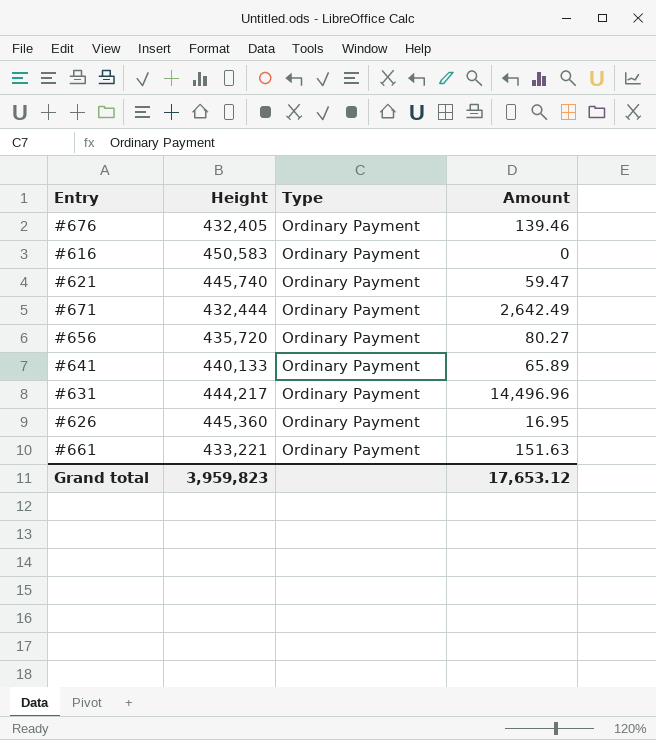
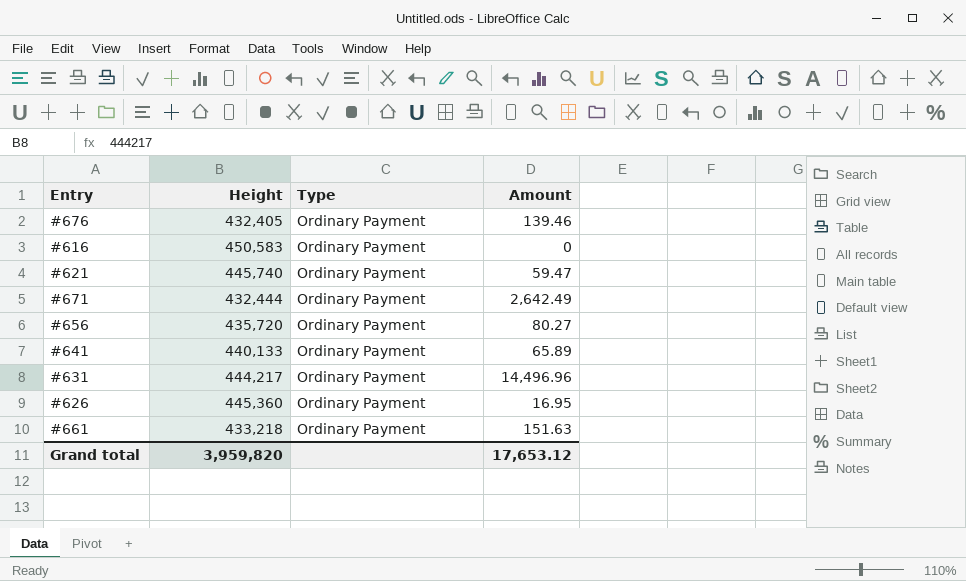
#661 | Height: 433,221 -> 433,218
Grand total | Height: 3,959,823 -> 3,959,820

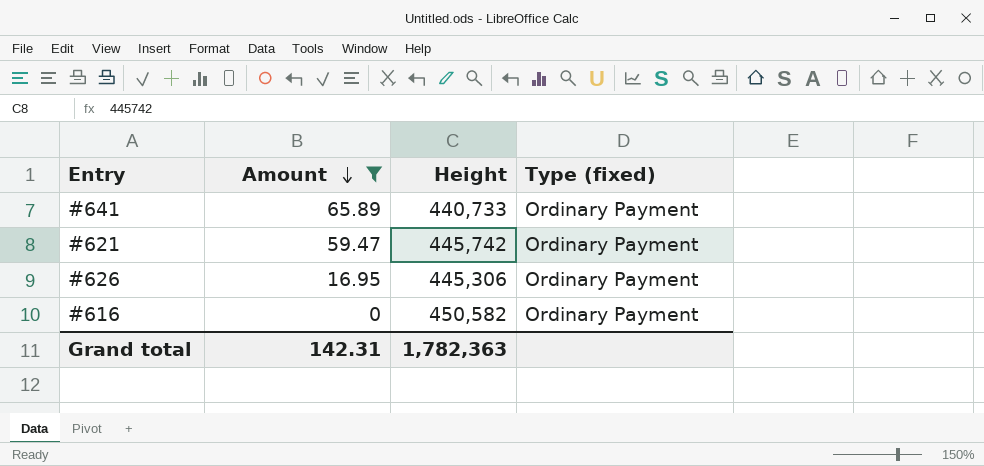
filter: none -> Amount <= 65.89
row order: none -> Amount descending
column Amount | position: 4 -> 2
column name: Type -> Type (fixed)
#641 | Height: 440,133 -> 440,733
#621 | Height: 445,740 -> 445,742
#626 | Height: 445,360 -> 445,306
#616 | Height: 450,583 -> 450,582
Grand total | Amount: 17,653.12 -> 142.31
Grand total | Height: 3,959,820 -> 1,782,363

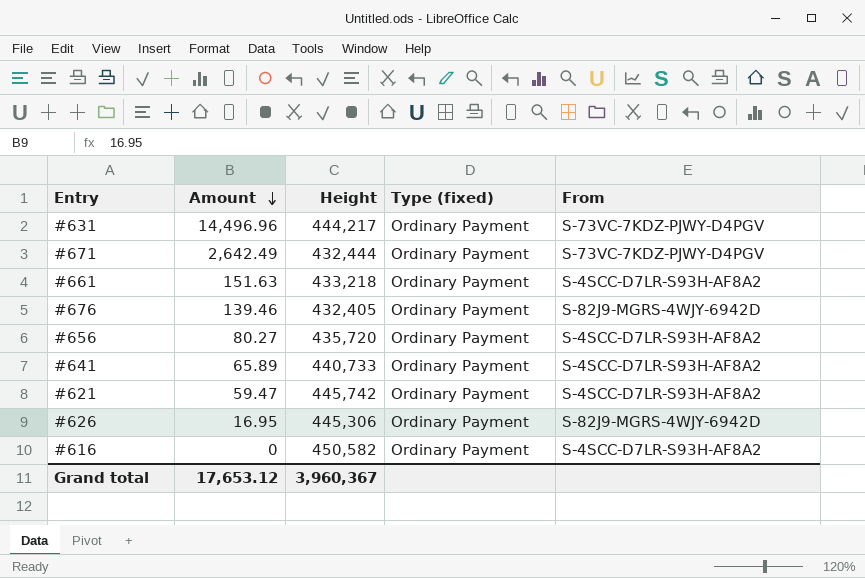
filter: Amount <= 65.89 -> none
column From | position: none -> 5
Grand total | Amount: 142.31 -> 17,653.12
Grand total | Height: 1,782,363 -> 3,960,367

